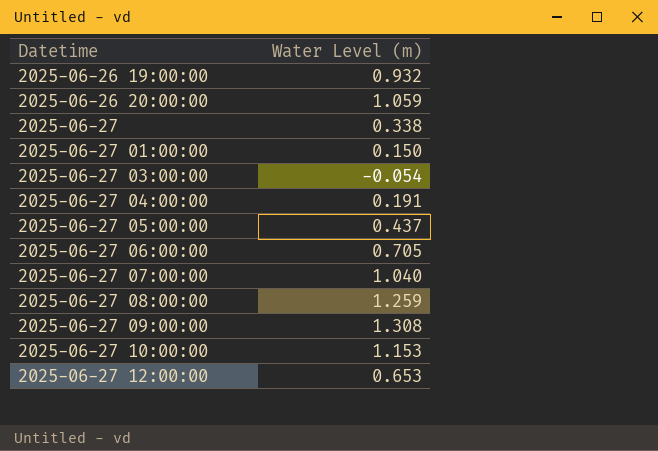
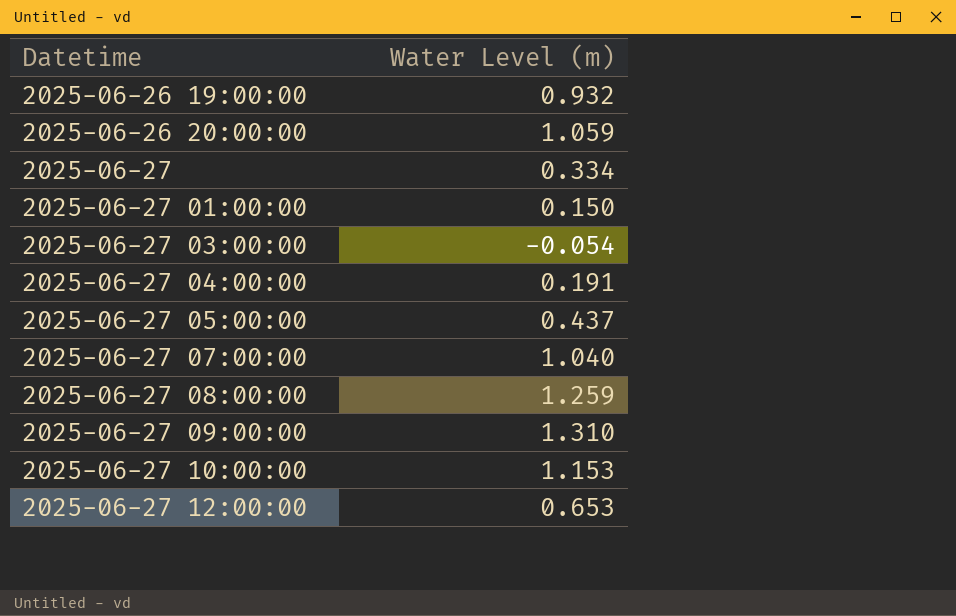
row 2025-06-27 06:00:00: 0.705 -> none
2025-06-27 | Water Level (m): 0.338 -> 0.334
2025-06-27 09:00:00 | Water Level (m): 1.308 -> 1.310

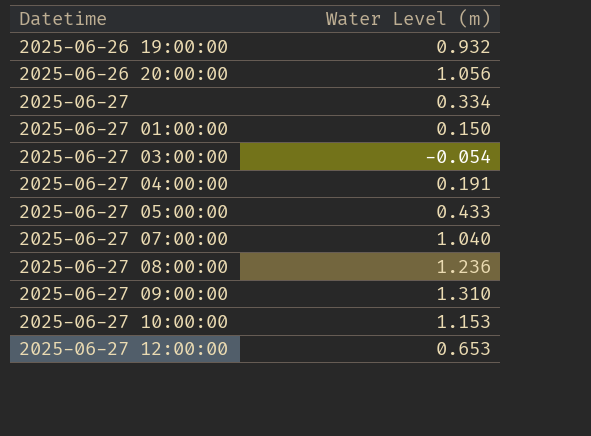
2025-06-26 20:00:00 | Water Level (m): 1.059 -> 1.056
2025-06-27 05:00:00 | Water Level (m): 0.437 -> 0.433
2025-06-27 08:00:00 | Water Level (m): 1.259 -> 1.236

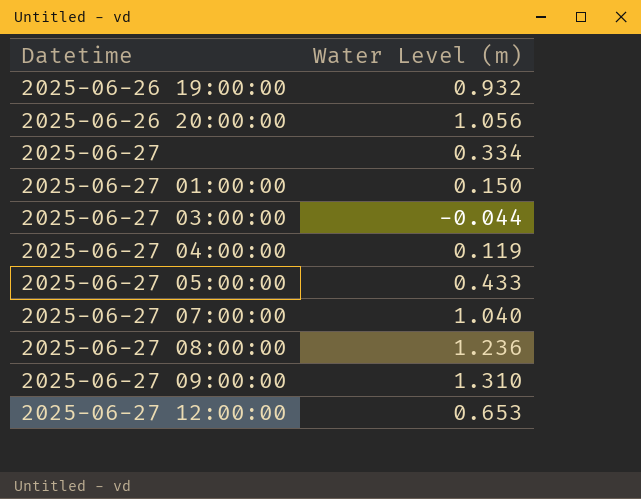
row 2025-06-27 10:00:00: 1.153 -> none
2025-06-27 03:00:00 | Water Level (m): -0.054 -> -0.044
2025-06-27 04:00:00 | Water Level (m): 0.191 -> 0.119

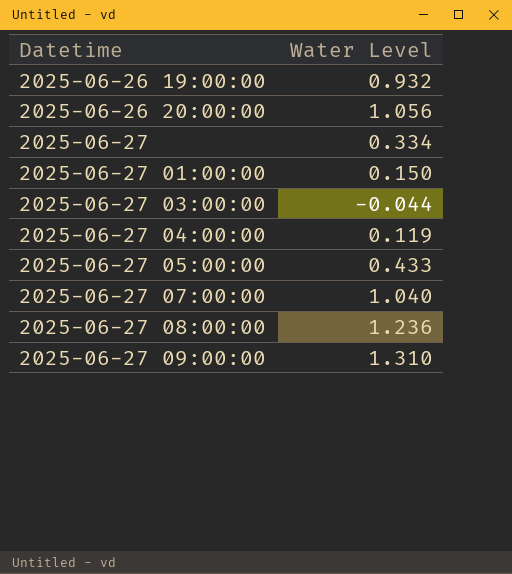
column name: Water Level (m) -> Water Level
row 2025-06-27 12:00:00: 0.653 -> none

